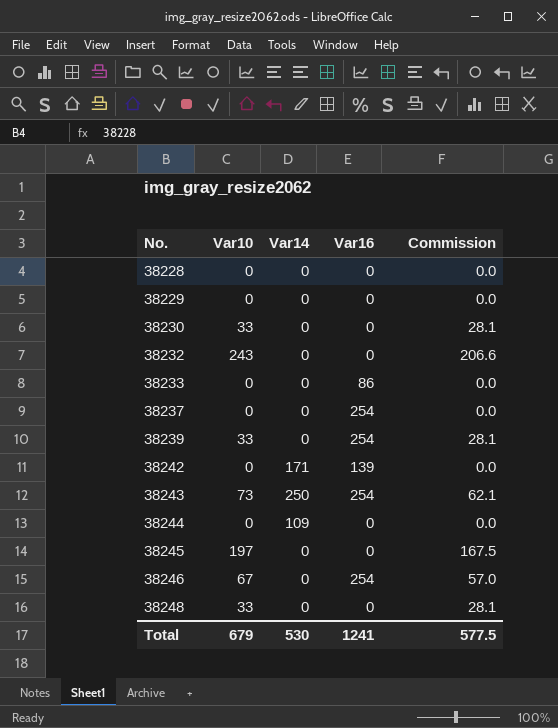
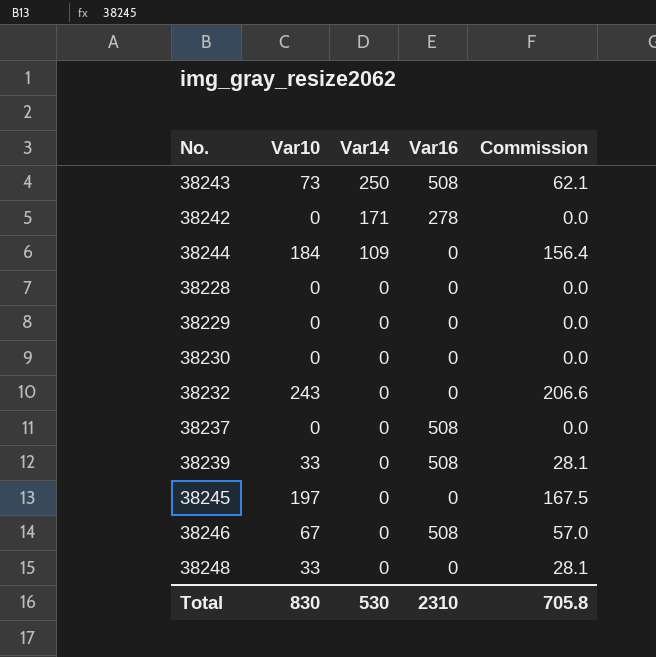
row order: No. ascending -> Var14 descending
row 38233: 0 | 0 | 86 | 0.0 -> none
38243 | Var16: 254 -> 508
38242 | Var16: 139 -> 278
38244 | Var10: 0 -> 184
38244 | Commission: 0.0 -> 156.4
38230 | Var10: 33 -> 0
38230 | Commission: 28.1 -> 0.0
38237 | Var16: 254 -> 508
38239 | Var16: 254 -> 508
38246 | Var16: 254 -> 508
Total | Var10: 679 -> 830
Total | Var16: 1241 -> 2310
Total | Commission: 577.5 -> 705.8

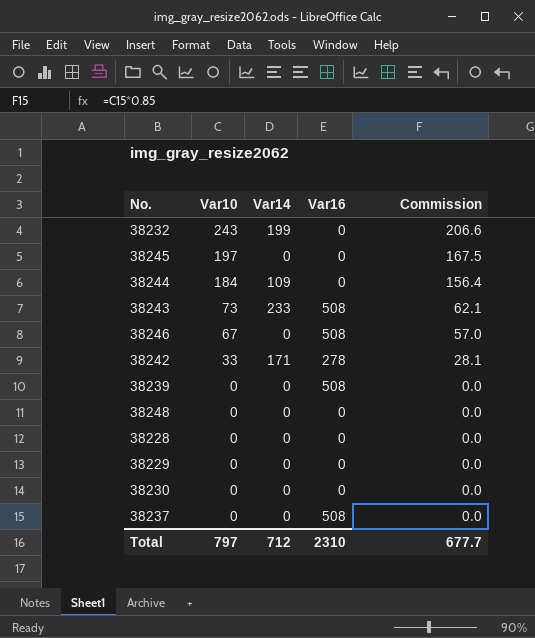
row order: Var14 descending -> Var10 descending
38232 | Var14: 0 -> 199
38243 | Var14: 250 -> 233
38242 | Var10: 0 -> 33
38242 | Commission: 0.0 -> 28.1
38239 | Var10: 33 -> 0
38239 | Commission: 28.1 -> 0.0
38248 | Var10: 33 -> 0
38248 | Commission: 28.1 -> 0.0
Total | Var10: 830 -> 797
Total | Var14: 530 -> 712
Total | Commission: 705.8 -> 677.7

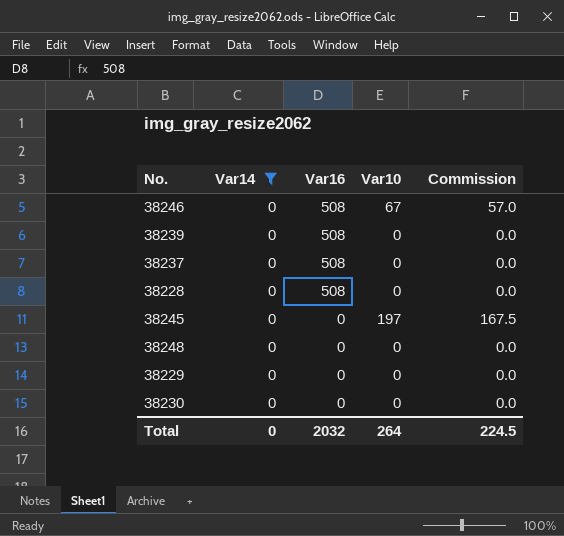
filter: none -> Var14 = 0
row order: Var10 descending -> Var16 descending
column Var10 | position: 2 -> 4
38228 | Var16: 0 -> 508
Total | Var14: 712 -> 0
Total | Var16: 2310 -> 2032
Total | Var10: 797 -> 264
Total | Commission: 677.7 -> 224.5

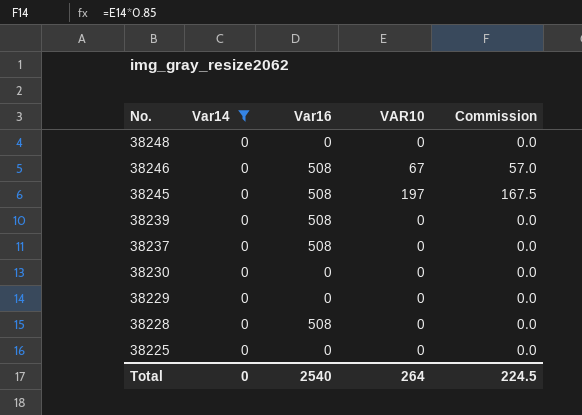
row order: Var16 descending -> No. descending
column name: Var10 -> VAR10
38245 | Var16: 0 -> 508
row 38225: none -> 0 | 0 | 0 | 0.0
Total | Var16: 2032 -> 2540

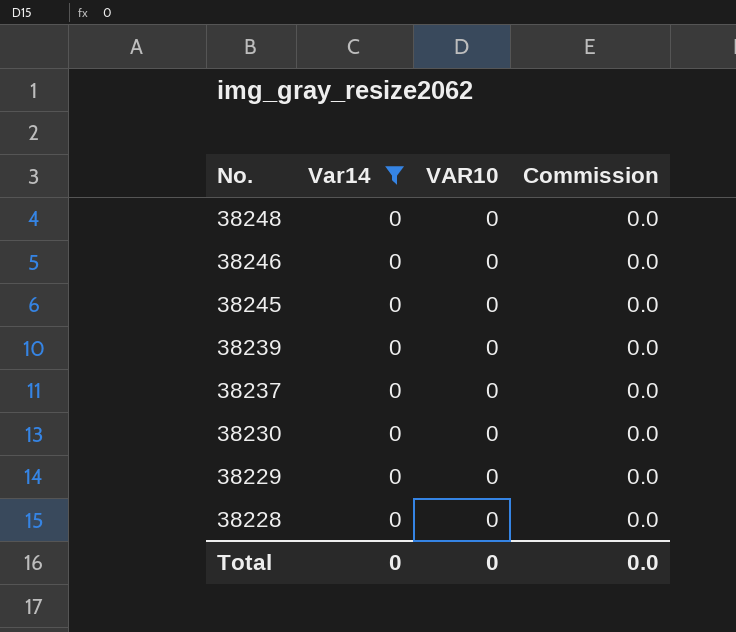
column Var16 | position: 3 -> none
row 38225: 0 | 0 | 0 | 0.0 -> none
38246 | VAR10: 67 -> 0
38246 | Commission: 57.0 -> 0.0
38245 | VAR10: 197 -> 0
38245 | Commission: 167.5 -> 0.0
Total | VAR10: 264 -> 0
Total | Commission: 224.5 -> 0.0

